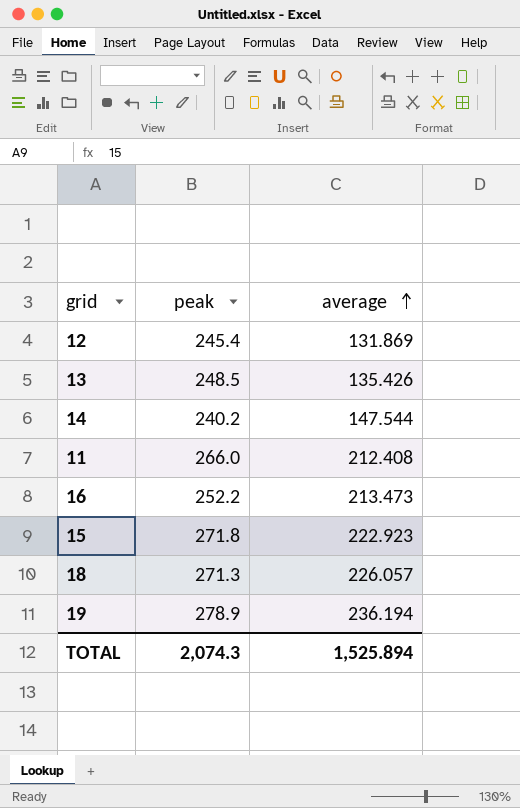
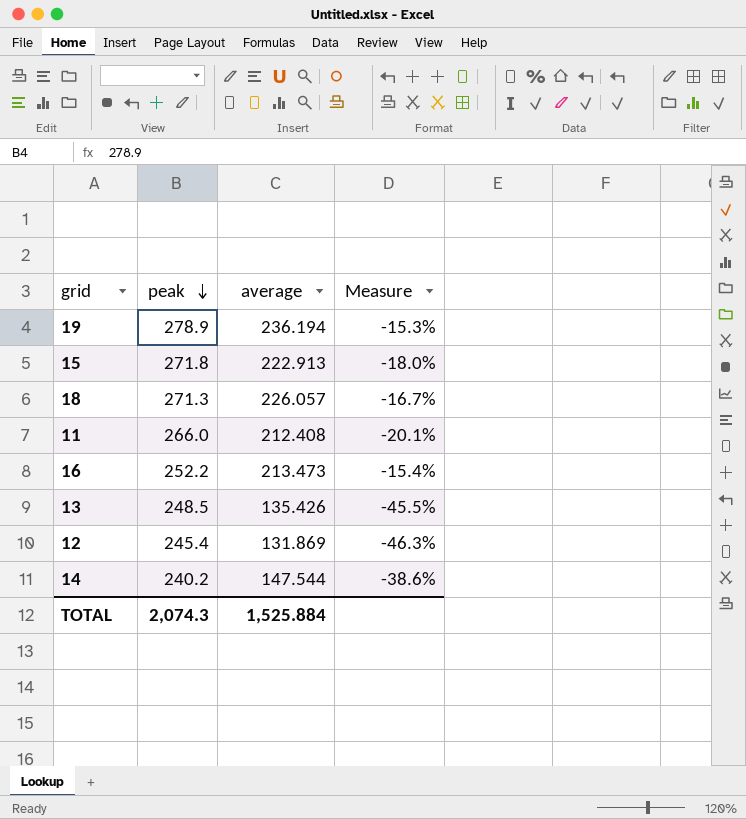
row order: average ascending -> peak descending
column Measure | formula: none -> ([average] - [peak]) / [peak]
15 | average: 222.923 -> 222.913
TOTAL | average: 1,525.894 -> 1,525.884

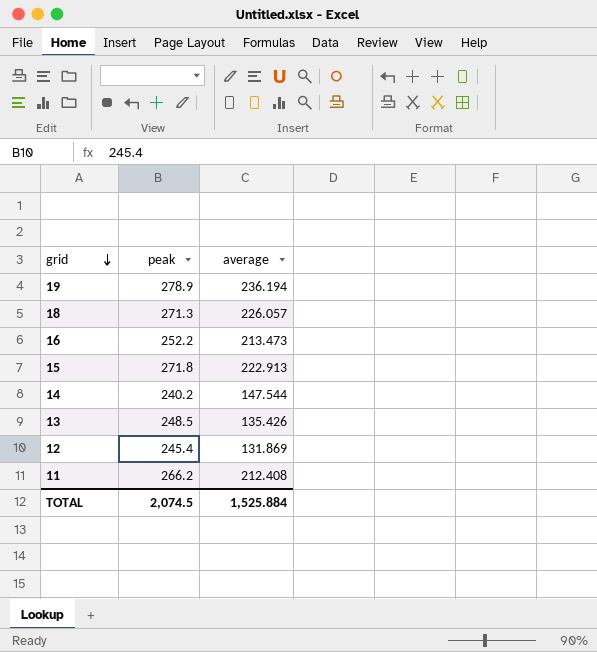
row order: peak descending -> grid descending
column Measure | formula: ([average] - [peak]) / [peak] -> none
11 | peak: 266.0 -> 266.2
TOTAL | peak: 2,074.3 -> 2,074.5

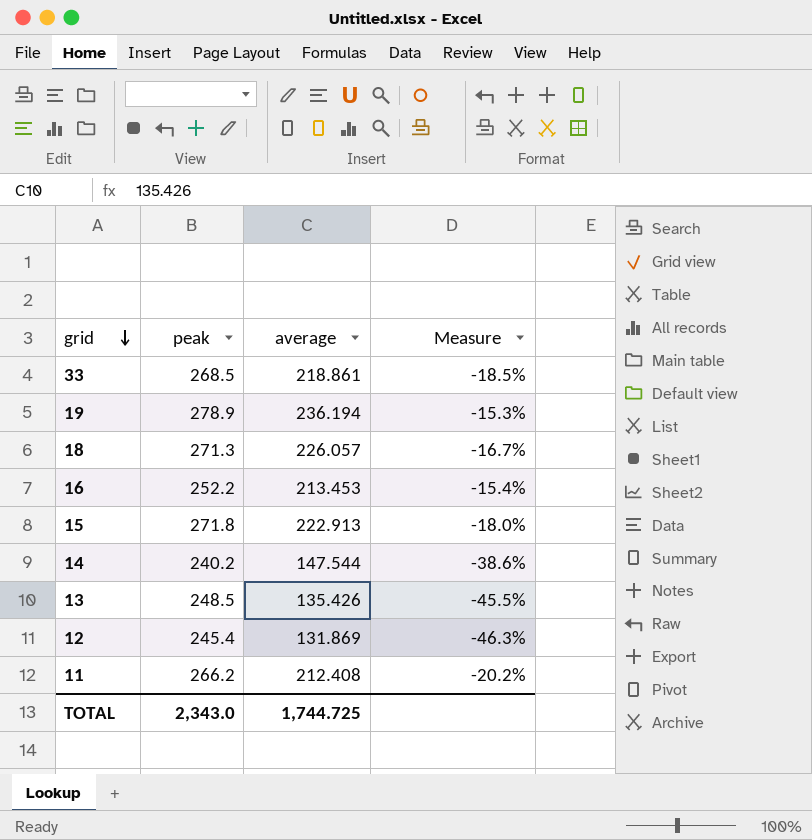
column Measure | formula: none -> ([average] - [peak]) / [peak]
row 33: none -> 268.5 | 218.861 | -18.5%
16 | average: 213.473 -> 213.453
TOTAL | peak: 2,074.5 -> 2,343.0
TOTAL | average: 1,525.884 -> 1,744.725

